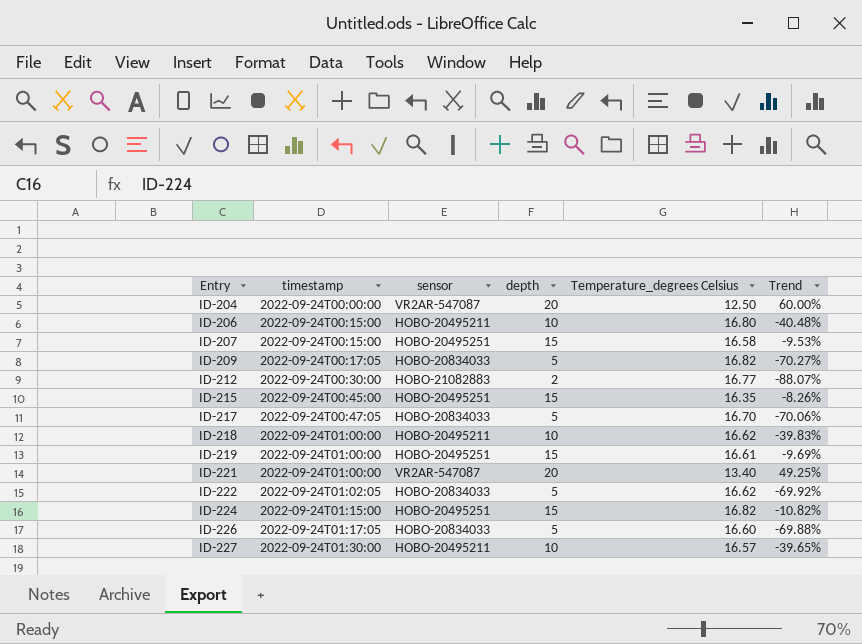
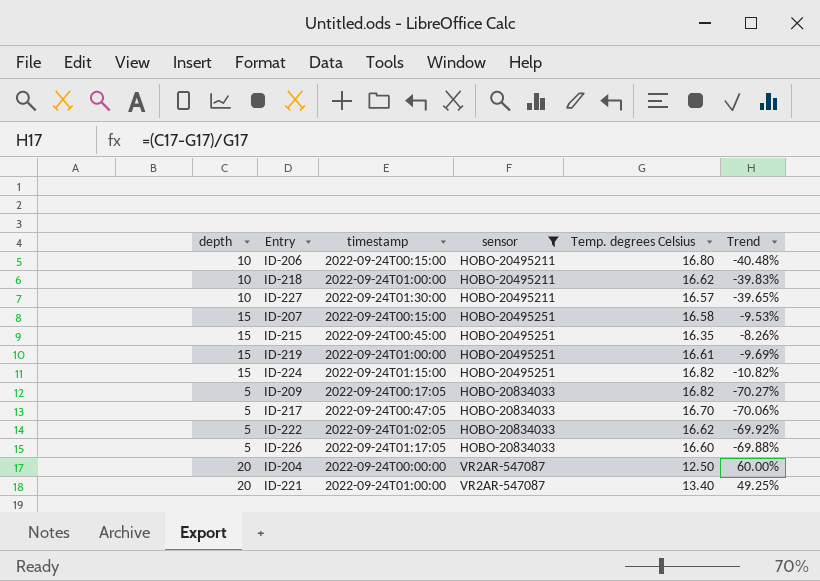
filter: none -> sensor != HOBO-21082883
row order: Entry ascending -> sensor ascending
column depth | position: 4 -> 1
column name: Temperature_degrees Celsius -> Temp. degrees Celsius

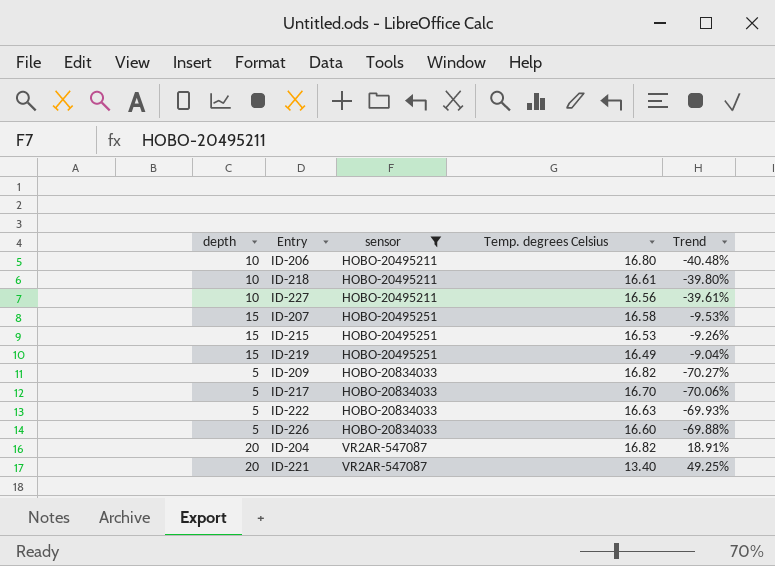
column timestamp | position: 3 -> none
row ID-224: 15 | 2022-09-24T01:15:00 | HOBO-20495251 | 16.82 | -10.82% -> none
ID-218 | Temp. degrees Celsius: 16.62 -> 16.61
ID-218 | Trend: -39.83% -> -39.80%
ID-227 | Temp. degrees Celsius: 16.57 -> 16.56
ID-227 | Trend: -39.65% -> -39.61%
ID-215 | Temp. degrees Celsius: 16.35 -> 16.53
ID-215 | Trend: -8.26% -> -9.26%
ID-219 | Temp. degrees Celsius: 16.61 -> 16.49
ID-219 | Trend: -9.69% -> -9.04%
ID-222 | Temp. degrees Celsius: 16.62 -> 16.63
ID-222 | Trend: -69.92% -> -69.93%
ID-204 | Temp. degrees Celsius: 12.50 -> 16.82
ID-204 | Trend: 60.00% -> 18.91%

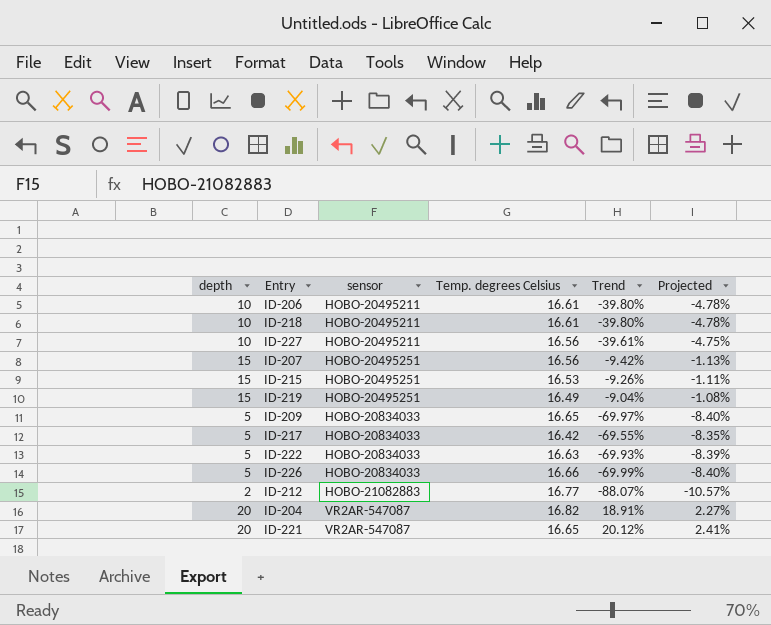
filter: sensor != HOBO-21082883 -> none
column Projected | formula: none -> [Trend] * 0.12
ID-206 | Temp. degrees Celsius: 16.80 -> 16.61
ID-206 | Trend: -40.48% -> -39.80%
ID-207 | Temp. degrees Celsius: 16.58 -> 16.56
ID-207 | Trend: -9.53% -> -9.42%
ID-209 | Temp. degrees Celsius: 16.82 -> 16.65
ID-209 | Trend: -70.27% -> -69.97%
ID-217 | Temp. degrees Celsius: 16.70 -> 16.42
ID-217 | Trend: -70.06% -> -69.55%
ID-226 | Temp. degrees Celsius: 16.60 -> 16.66
ID-226 | Trend: -69.88% -> -69.99%
ID-221 | Temp. degrees Celsius: 13.40 -> 16.65
ID-221 | Trend: 49.25% -> 20.12%

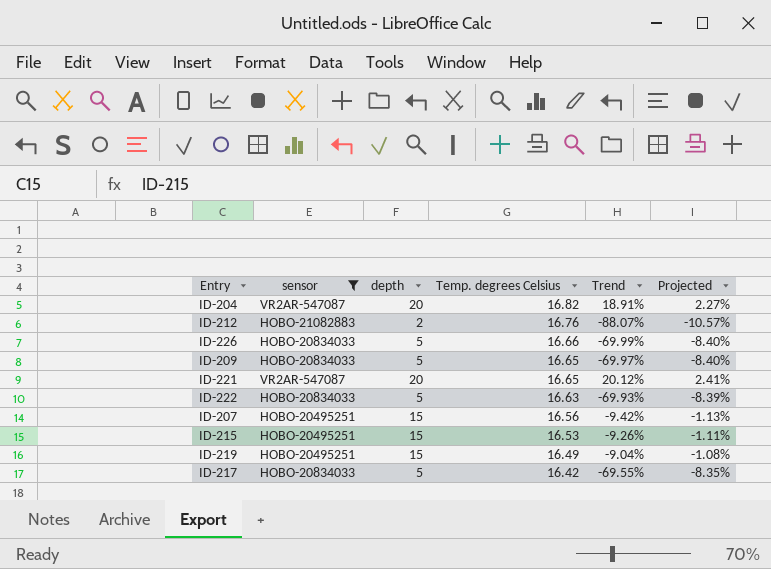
filter: none -> sensor != HOBO-20495211
row order: sensor ascending -> Temp. degrees Celsius descending
column depth | position: 1 -> 3
ID-212 | Temp. degrees Celsius: 16.77 -> 16.76

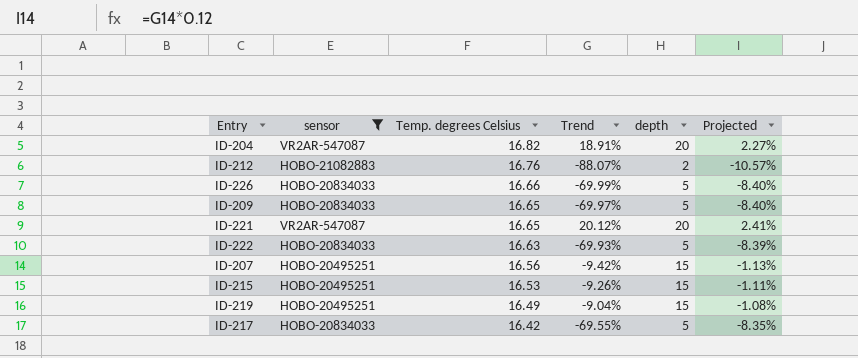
column depth | position: 3 -> 5

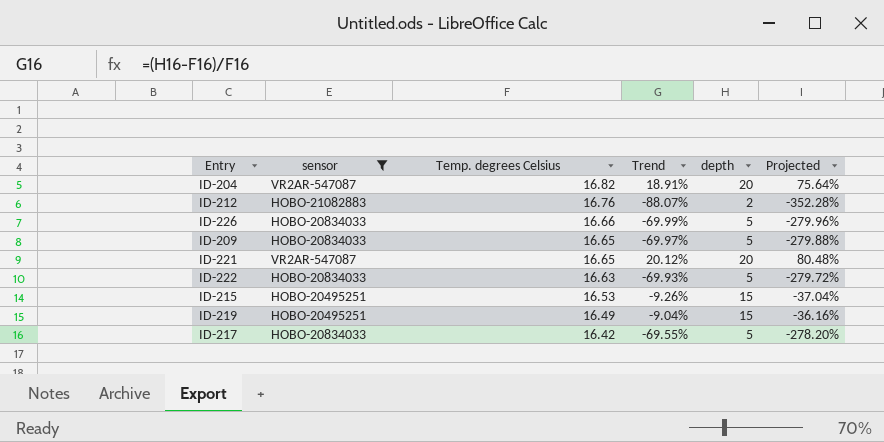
column Projected | formula: [Trend] * 0.12 -> [Trend] * 4
row ID-207: HOBO-20495251 | 16.56 | -9.42% | 15 | -1.13% -> none

